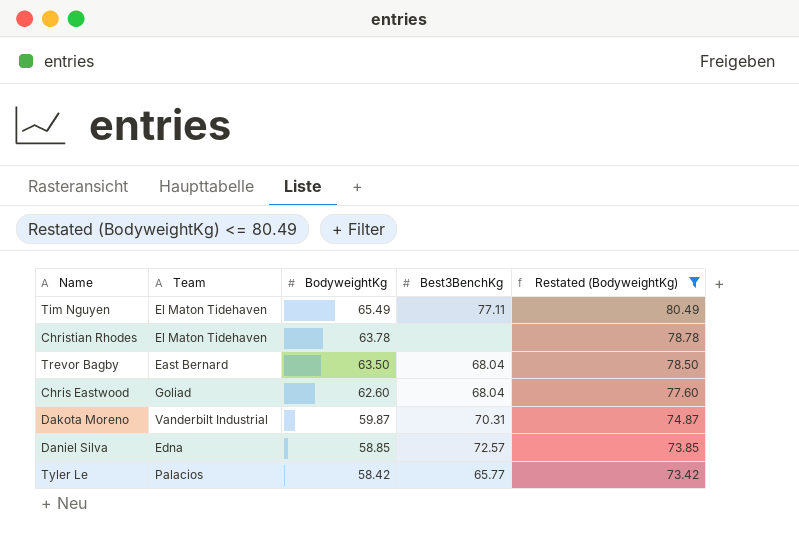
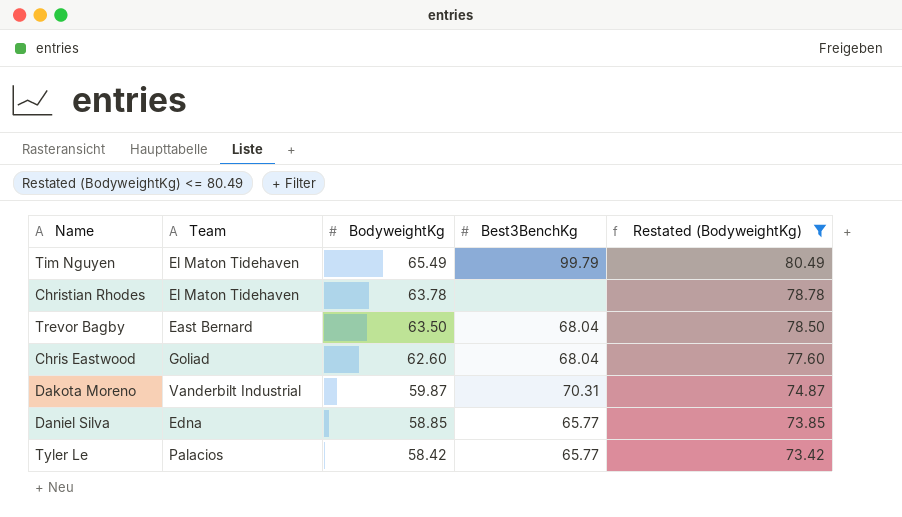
Tim Nguyen | Best3BenchKg: 77.11 -> 99.79
Daniel Silva | Best3BenchKg: 72.57 -> 65.77

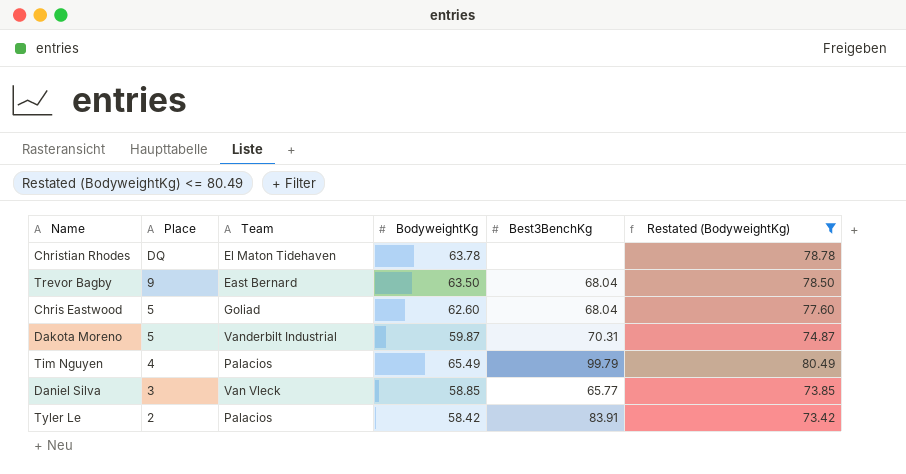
row order: BodyweightKg descending -> Place descending
column Place | position: none -> 2
Tim Nguyen | Team: El Maton Tidehaven -> Palacios
Daniel Silva | Team: Edna -> Van Vleck
Tyler Le | Best3BenchKg: 65.77 -> 83.91

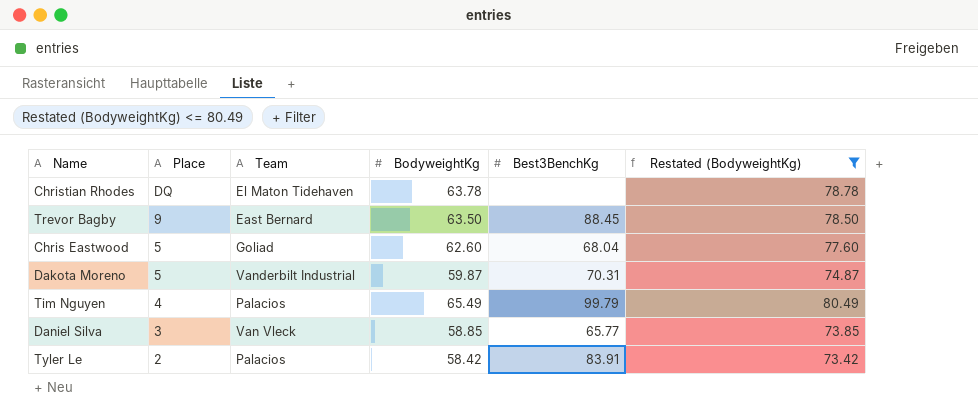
Trevor Bagby | Best3BenchKg: 68.04 -> 88.45

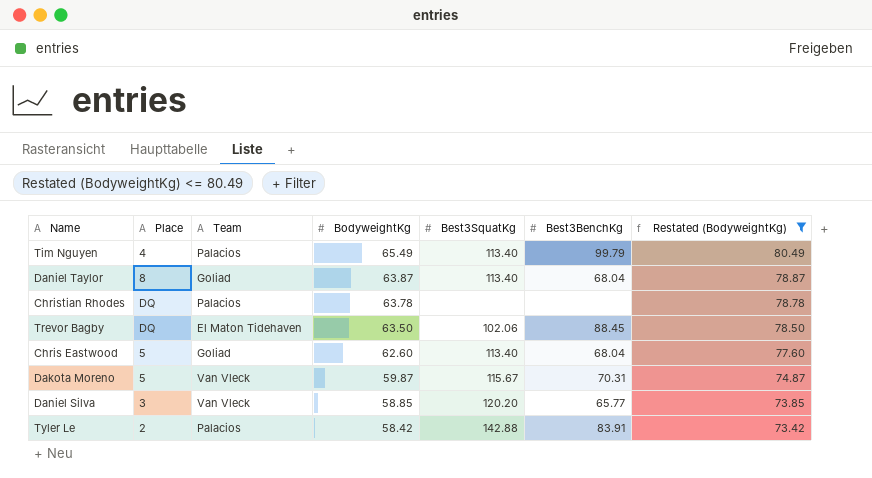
row order: Place descending -> BodyweightKg descending
column Best3SquatKg | position: none -> 5
row Daniel Taylor: none -> 8 | Goliad | 63.87 | 113.40 | 68.04 | 78.87
Christian Rhodes | Team: El Maton Tidehaven -> Palacios
Trevor Bagby | Place: 9 -> DQ
Trevor Bagby | Team: East Bernard -> El Maton Tidehaven
Dakota Moreno | Team: Vanderbilt Industrial -> Van Vleck

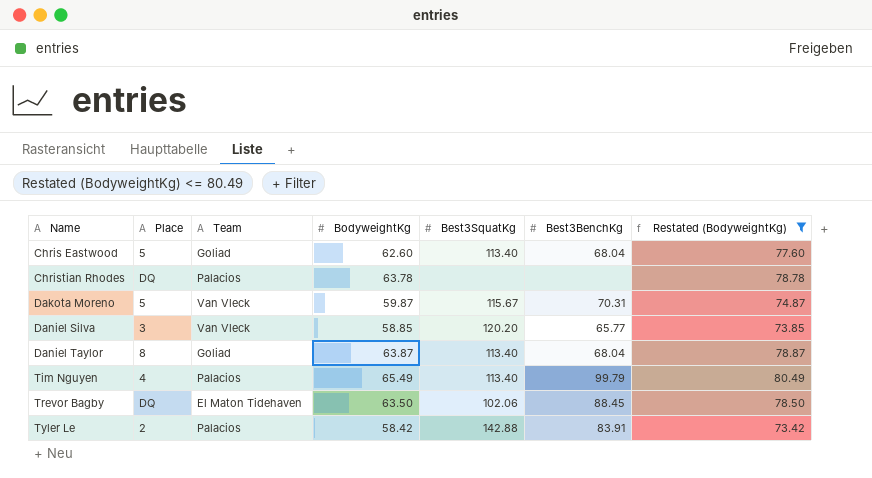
row order: BodyweightKg descending -> Name ascending

